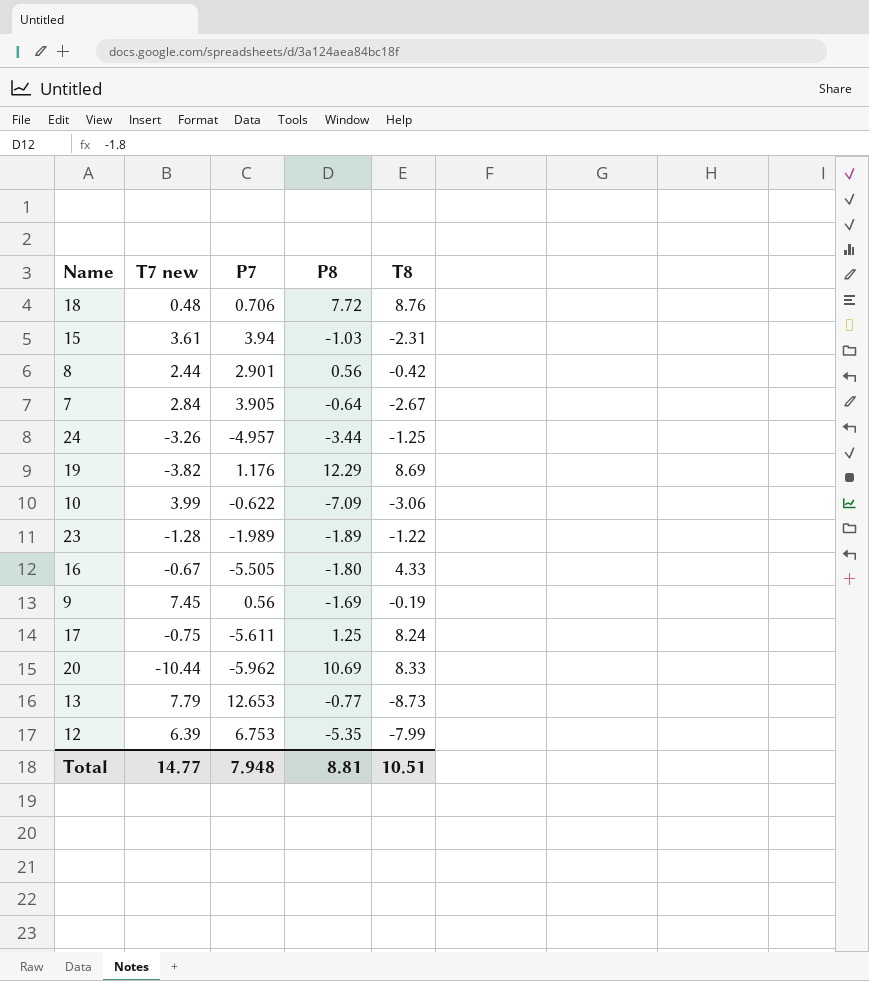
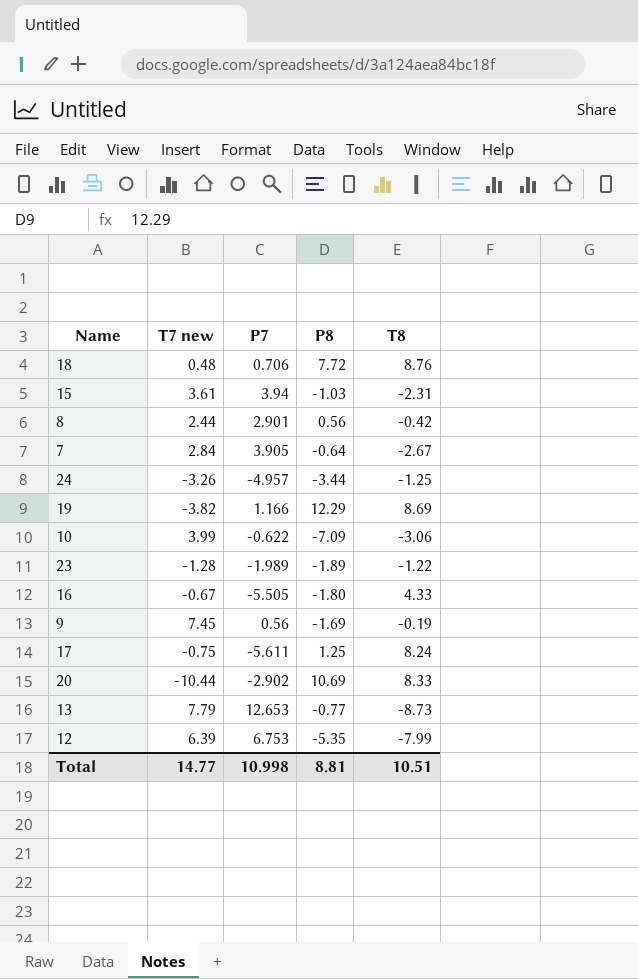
19 | P7: 1.176 -> 1.166
20 | P7: -5.962 -> -2.902
Total | P7: 7.948 -> 10.998

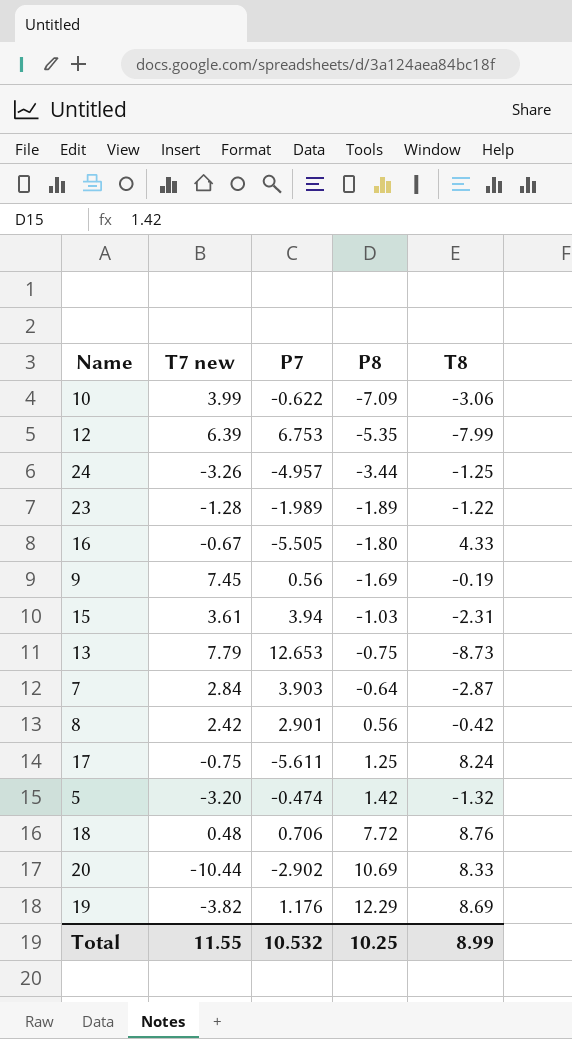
row order: none -> P8 ascending
13 | P8: -0.77 -> -0.75
7 | P7: 3.905 -> 3.903
7 | T8: -2.67 -> -2.87
8 | T7 new: 2.44 -> 2.42
row 5: none -> -3.20 | -0.474 | 1.42 | -1.32
19 | P7: 1.166 -> 1.176
Total | T7 new: 14.77 -> 11.55
Total | P7: 10.998 -> 10.532
Total | P8: 8.81 -> 10.25
Total | T8: 10.51 -> 8.99

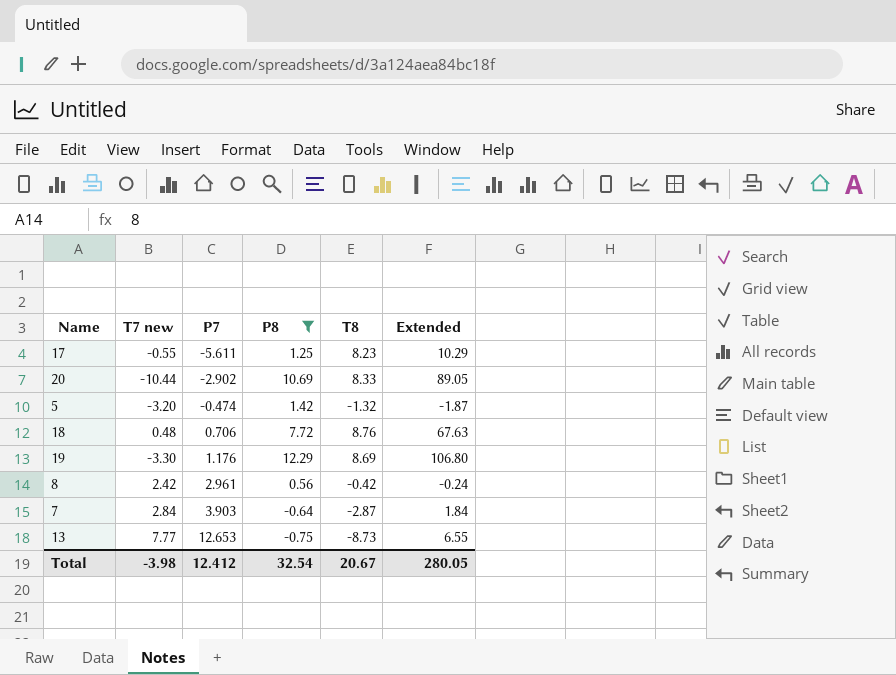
filter: none -> P8 >= -0.75
row order: P8 ascending -> P7 ascending
column Extended | formula: none -> [P8] * [T8]
17 | T7 new: -0.75 -> -0.55
17 | T8: 8.24 -> 8.23
19 | T7 new: -3.82 -> -3.30
8 | P7: 2.901 -> 2.961
13 | T7 new: 7.79 -> 7.77
Total | T7 new: 11.55 -> -3.98
Total | P7: 10.532 -> 12.412
Total | P8: 10.25 -> 32.54
Total | T8: 8.99 -> 20.67

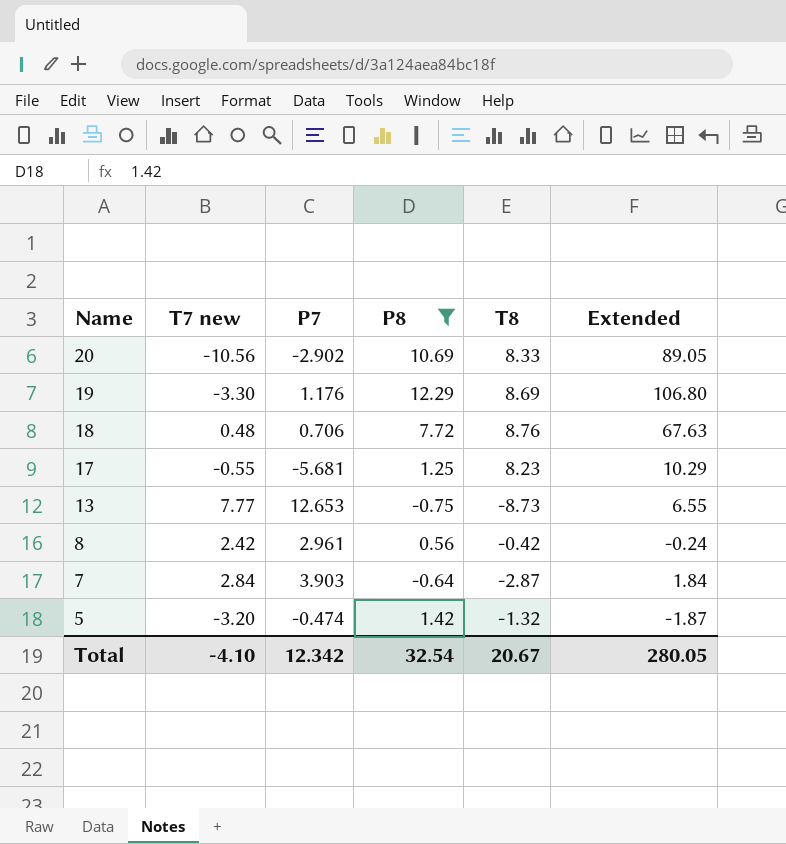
row order: P7 ascending -> Name descending
20 | T7 new: -10.44 -> -10.56
17 | P7: -5.611 -> -5.681
Total | T7 new: -3.98 -> -4.10
Total | P7: 12.412 -> 12.342

